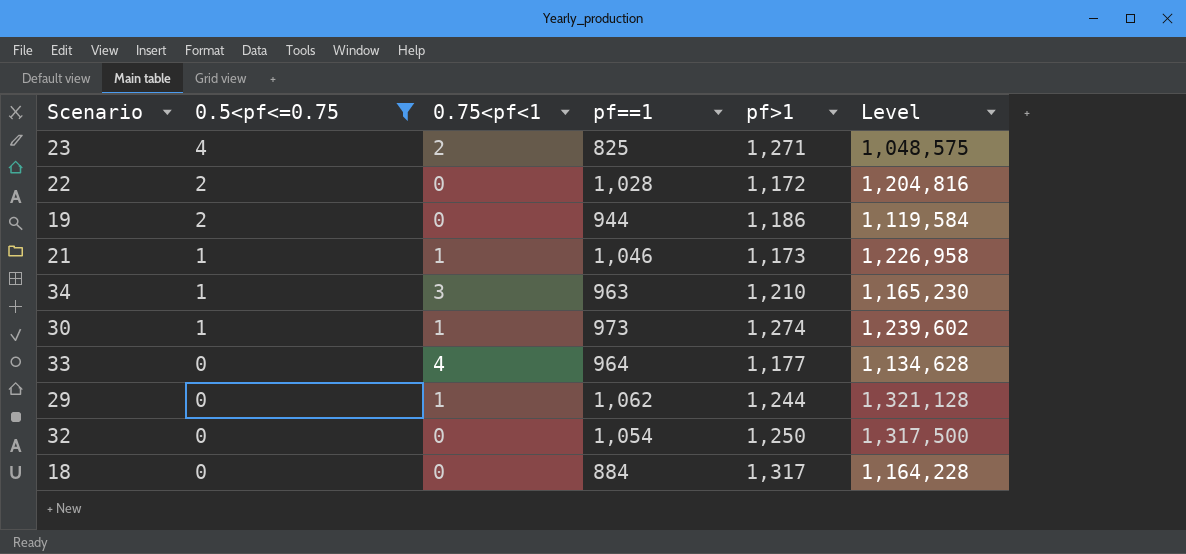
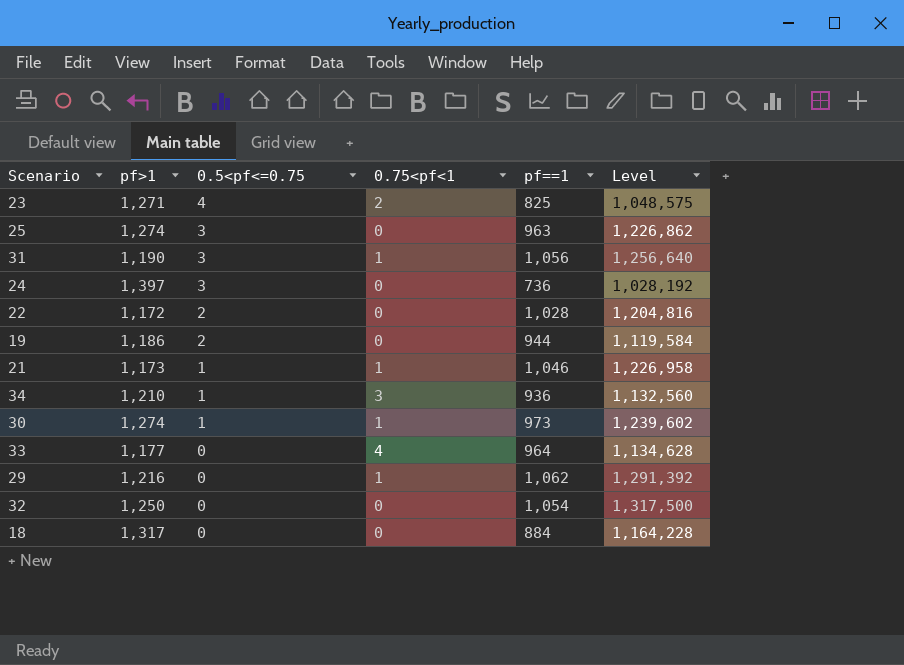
filter: 0.5<pf<=0.75 != 3 -> none
column pf>1 | position: 5 -> 2
34 | pf==1: 963 -> 936
34 | Level: 1,165,230 -> 1,132,560
29 | pf>1: 1,244 -> 1,216
29 | Level: 1,321,128 -> 1,291,392

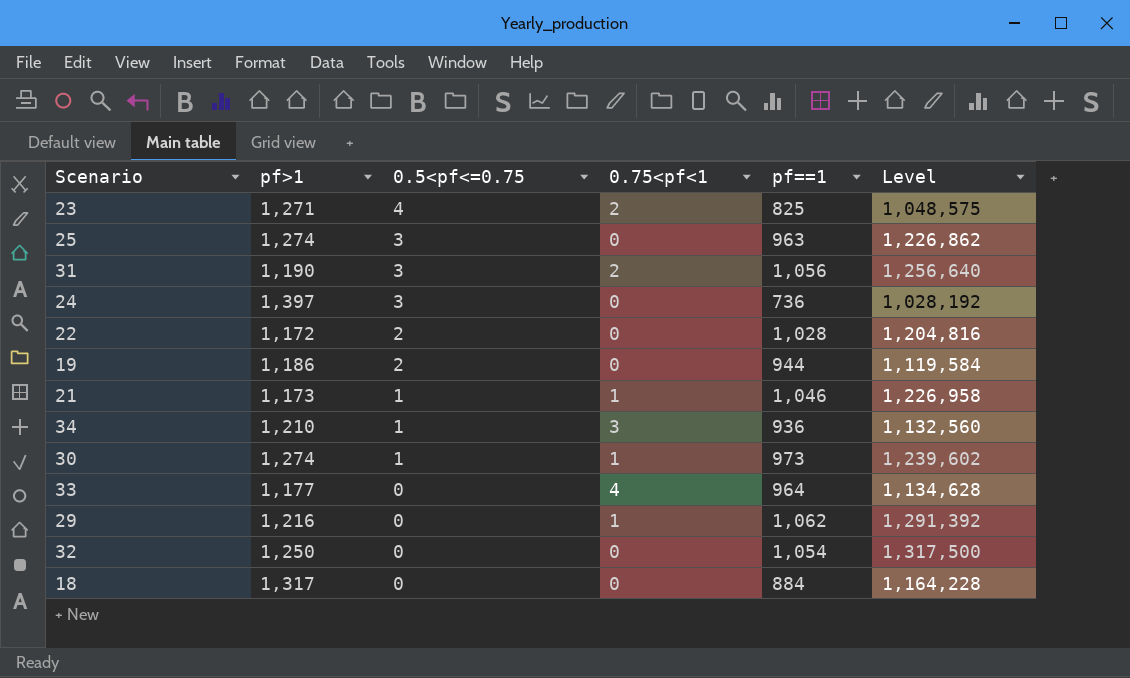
31 | 0.75<pf<1: 1 -> 2

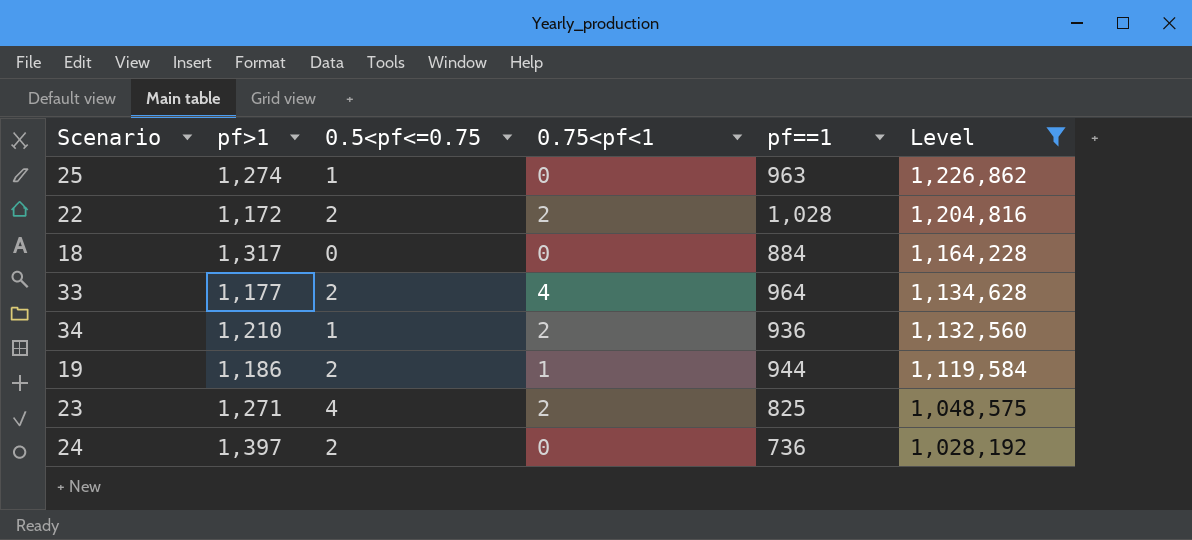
filter: none -> Level <= 1,226,862
row order: 0.5<pf<=0.75 descending -> Level descending
25 | 0.5<pf<=0.75: 3 -> 1
22 | 0.75<pf<1: 0 -> 2
33 | 0.5<pf<=0.75: 0 -> 2
34 | 0.75<pf<1: 3 -> 2
19 | 0.75<pf<1: 0 -> 1
24 | 0.5<pf<=0.75: 3 -> 2

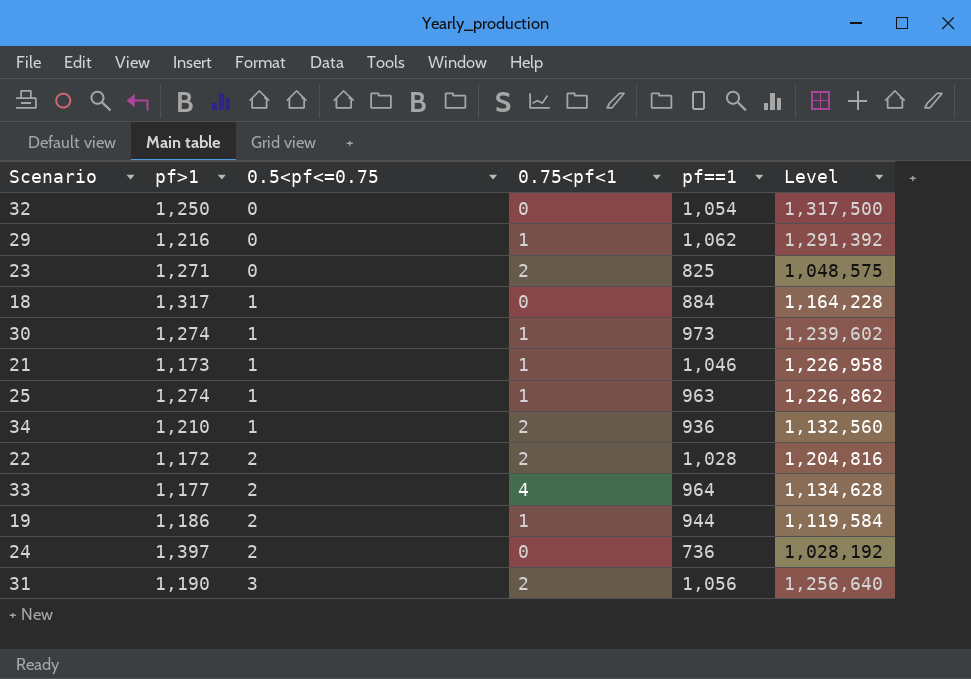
filter: Level <= 1,226,862 -> none
row order: Level descending -> 0.5<pf<=0.75 ascending
23 | 0.5<pf<=0.75: 4 -> 0
18 | 0.5<pf<=0.75: 0 -> 1
25 | 0.75<pf<1: 0 -> 1

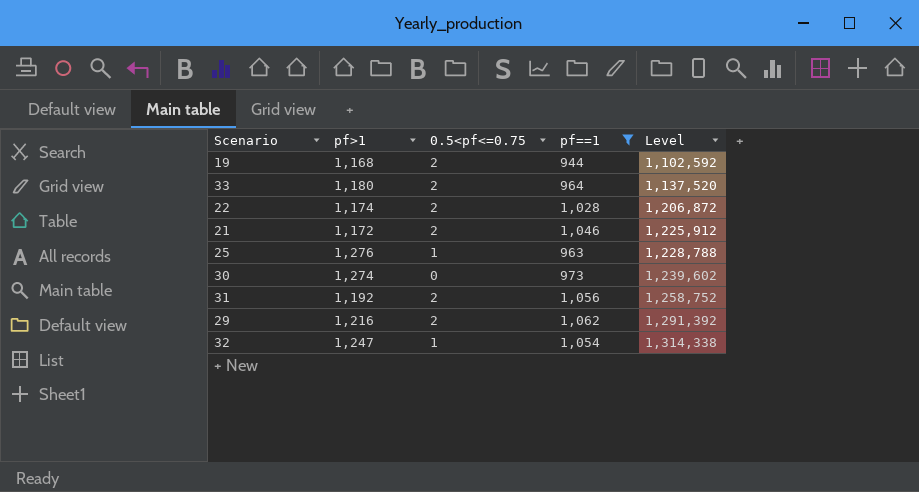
filter: none -> pf==1 >= 944
row order: 0.5<pf<=0.75 ascending -> Level ascending
column 0.75<pf<1 | position: 4 -> none
19 | pf>1: 1,186 -> 1,168
19 | Level: 1,119,584 -> 1,102,592
33 | pf>1: 1,177 -> 1,180
33 | Level: 1,134,628 -> 1,137,520
22 | pf>1: 1,172 -> 1,174
22 | Level: 1,204,816 -> 1,206,872
21 | pf>1: 1,173 -> 1,172
21 | 0.5<pf<=0.75: 1 -> 2
21 | Level: 1,226,958 -> 1,225,912
25 | pf>1: 1,274 -> 1,276
25 | Level: 1,226,862 -> 1,228,788
30 | 0.5<pf<=0.75: 1 -> 0
31 | pf>1: 1,190 -> 1,192
31 | 0.5<pf<=0.75: 3 -> 2
31 | Level: 1,256,640 -> 1,258,752
29 | 0.5<pf<=0.75: 0 -> 2
32 | pf>1: 1,250 -> 1,247
32 | 0.5<pf<=0.75: 0 -> 1
32 | Level: 1,317,500 -> 1,314,338

